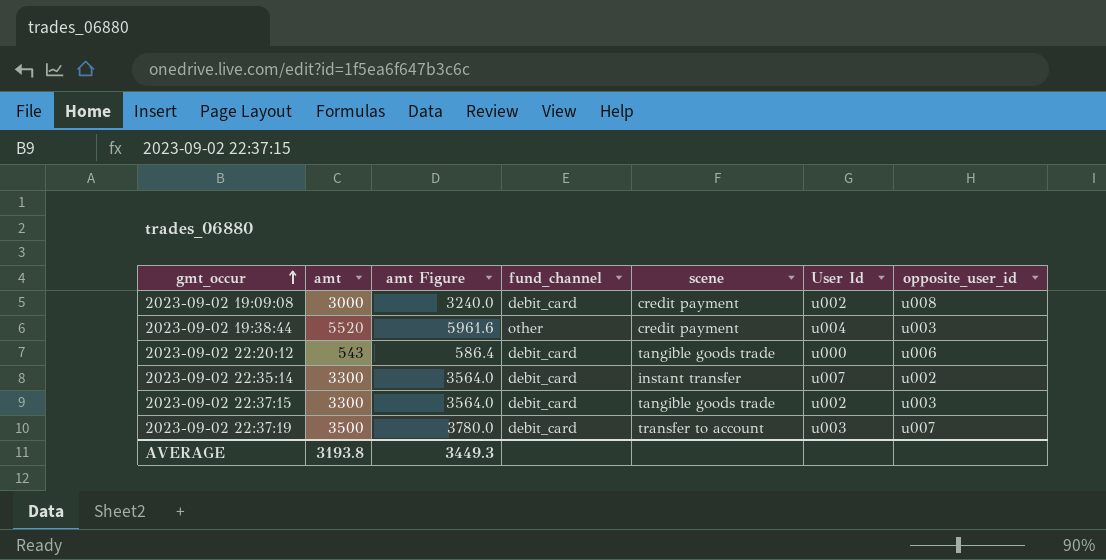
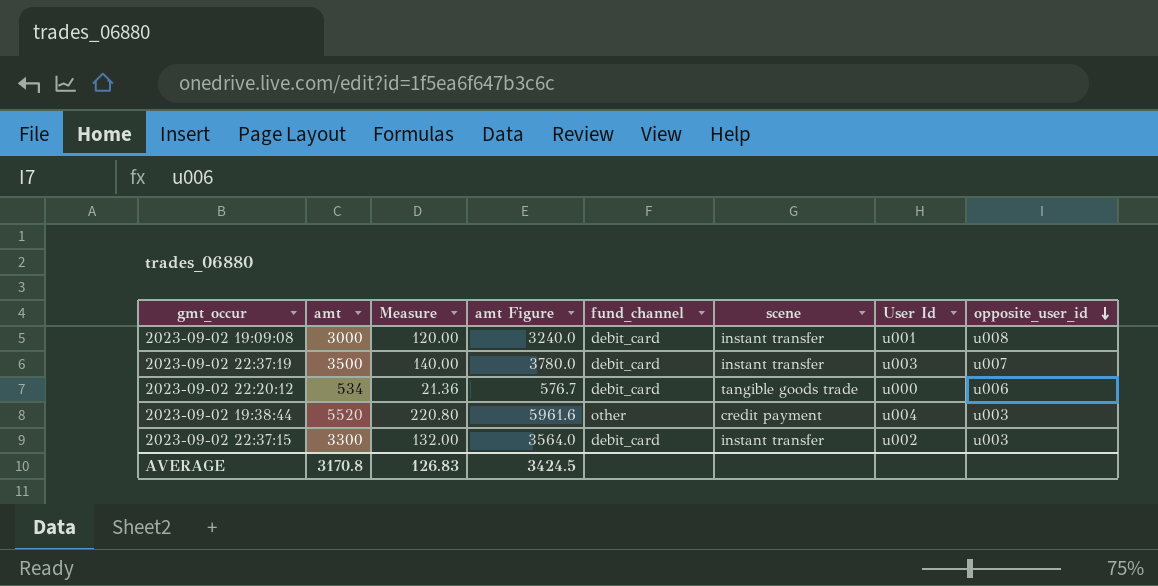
row order: gmt_occur ascending -> opposite_user_id descending
column Measure | formula: none -> [amt] * 0.04
row 2023-09-02 22:35:14: 3300 | 3564.0 | debit_card | instant transfer | u007 | u002 -> none
2023-09-02 19:09:08 | scene: credit payment -> instant transfer
2023-09-02 19:09:08 | User Id: u002 -> u001
2023-09-02 22:37:19 | scene: transfer to account -> instant transfer
2023-09-02 22:20:12 | amt: 543 -> 534
2023-09-02 22:20:12 | amt Figure: 586.4 -> 576.7
2023-09-02 22:37:15 | scene: tangible goods trade -> instant transfer
AVERAGE | amt: 3193.8 -> 3170.8
AVERAGE | amt Figure: 3449.3 -> 3424.5

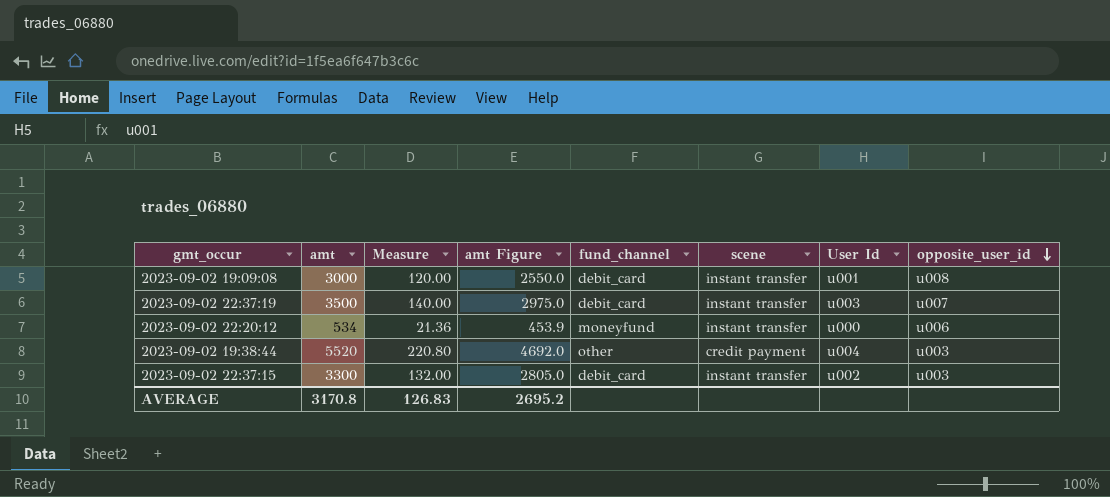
column amt Figure | formula: [amt] * 1.08 -> [amt] * 0.85
2023-09-02 22:20:12 | fund_channel: debit_card -> moneyfund
2023-09-02 22:20:12 | scene: tangible goods trade -> instant transfer
AVERAGE | amt Figure: 3424.5 -> 2695.2

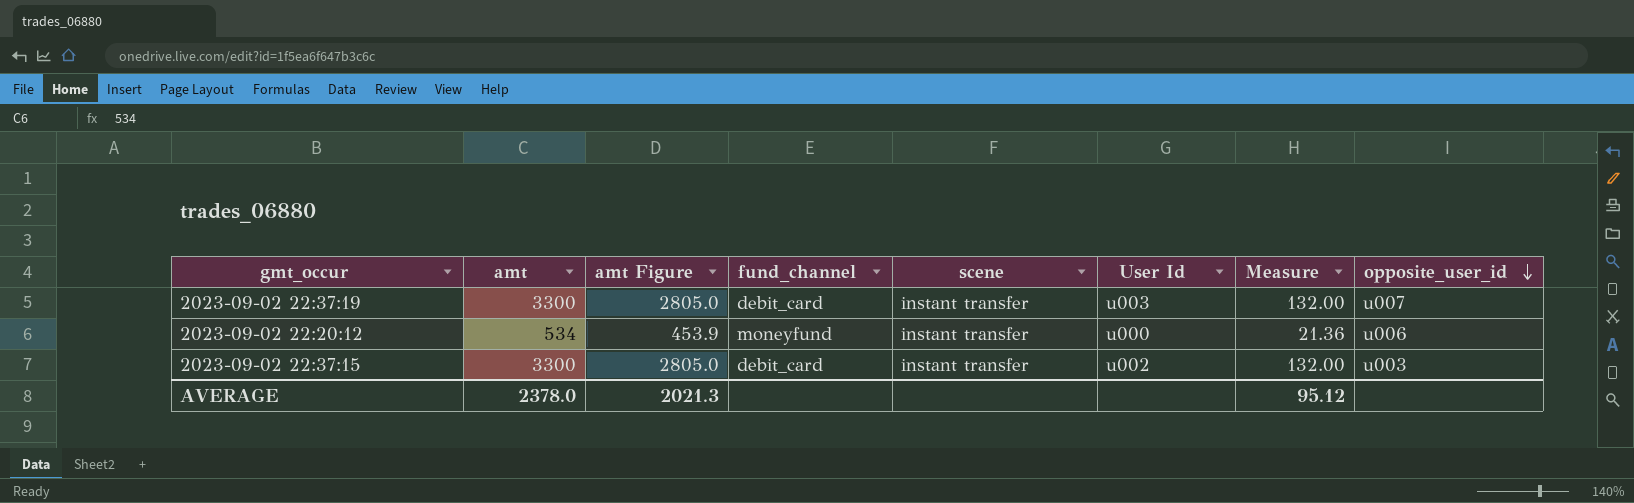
column Measure | position: 3 -> 7
row 2023-09-02 19:09:08: 3000 | 120.00 | 2550.0 | debit_card | instant transfer | u001 | u008 -> none
row 2023-09-02 19:38:44: 5520 | 220.80 | 4692.0 | other | credit payment | u004 | u003 -> none
2023-09-02 22:37:19 | amt: 3500 -> 3300
2023-09-02 22:37:19 | amt Figure: 2975.0 -> 2805.0
2023-09-02 22:37:19 | Measure: 140.00 -> 132.00
AVERAGE | amt: 3170.8 -> 2378.0
AVERAGE | amt Figure: 2695.2 -> 2021.3
AVERAGE | Measure: 126.83 -> 95.12

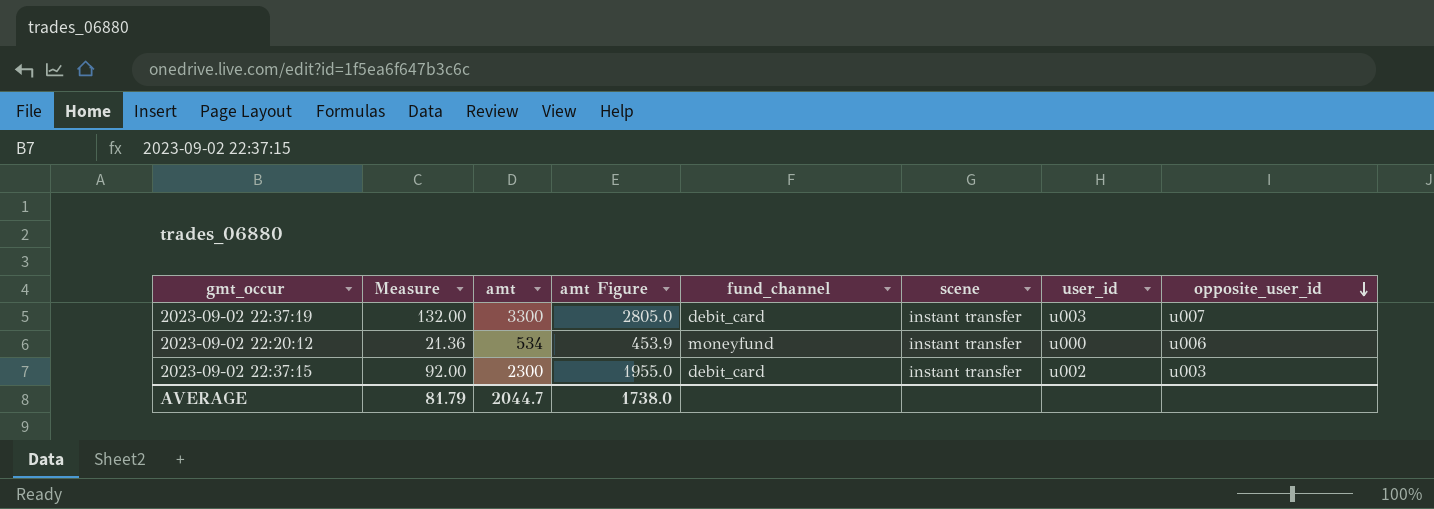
column Measure | position: 7 -> 2
column name: User Id -> user_id
2023-09-02 22:37:15 | Measure: 132.00 -> 92.00
2023-09-02 22:37:15 | amt: 3300 -> 2300
2023-09-02 22:37:15 | amt Figure: 2805.0 -> 1955.0
AVERAGE | Measure: 95.12 -> 81.79
AVERAGE | amt: 2378.0 -> 2044.7
AVERAGE | amt Figure: 2021.3 -> 1738.0

